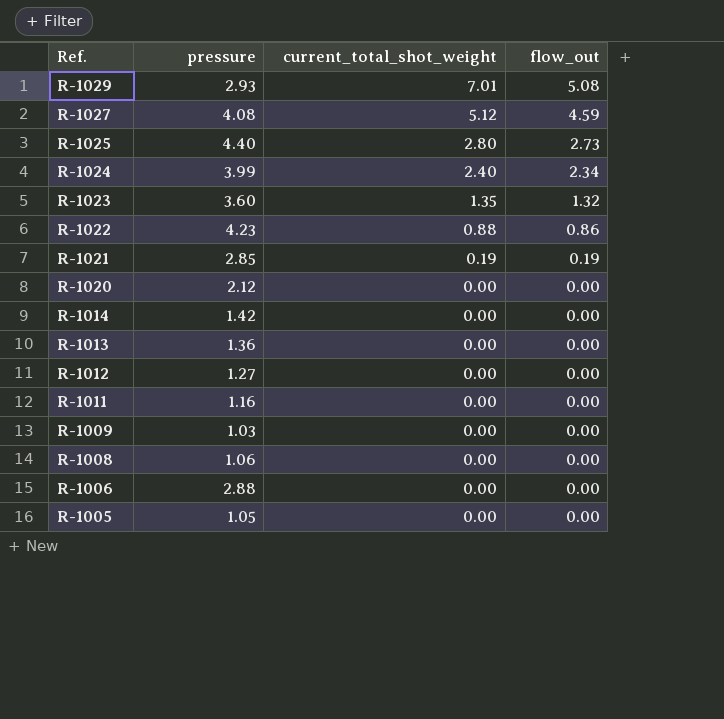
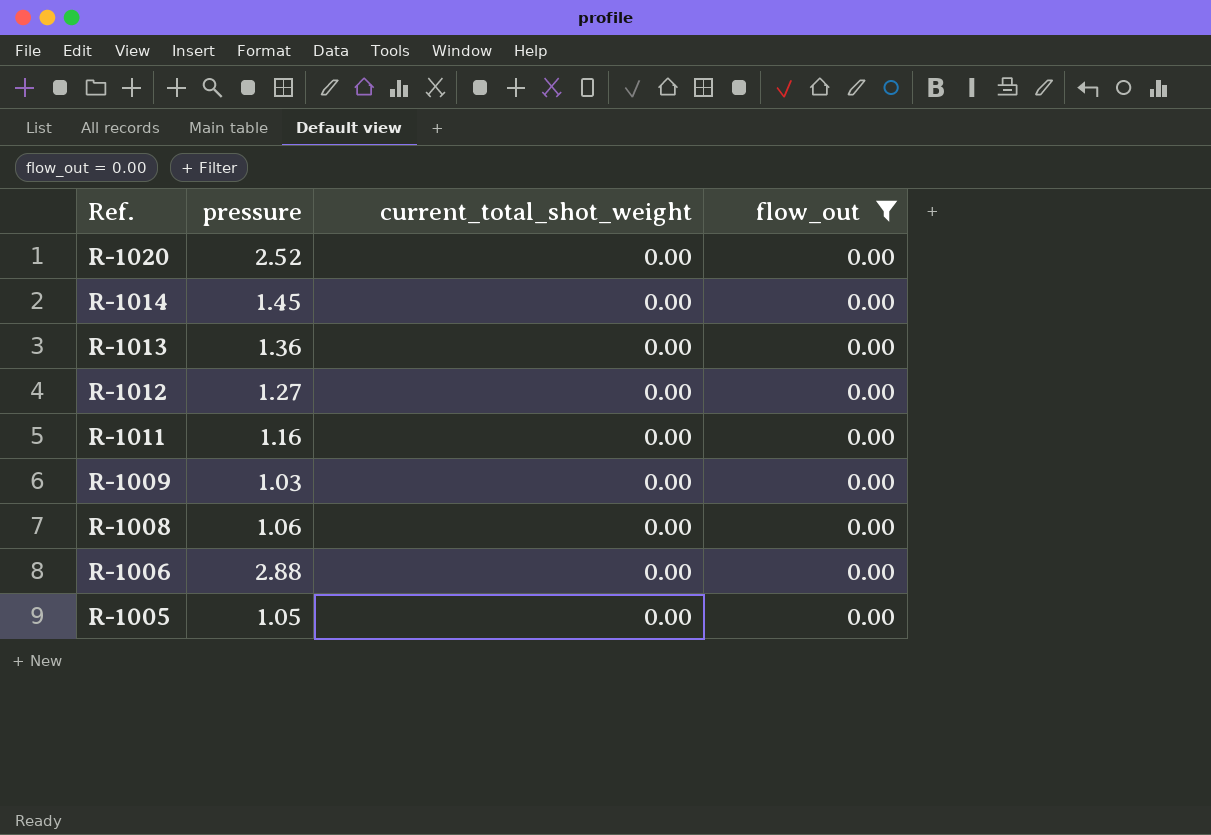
filter: none -> flow_out = 0.00
R-1020 | pressure: 2.12 -> 2.52
R-1014 | pressure: 1.42 -> 1.45

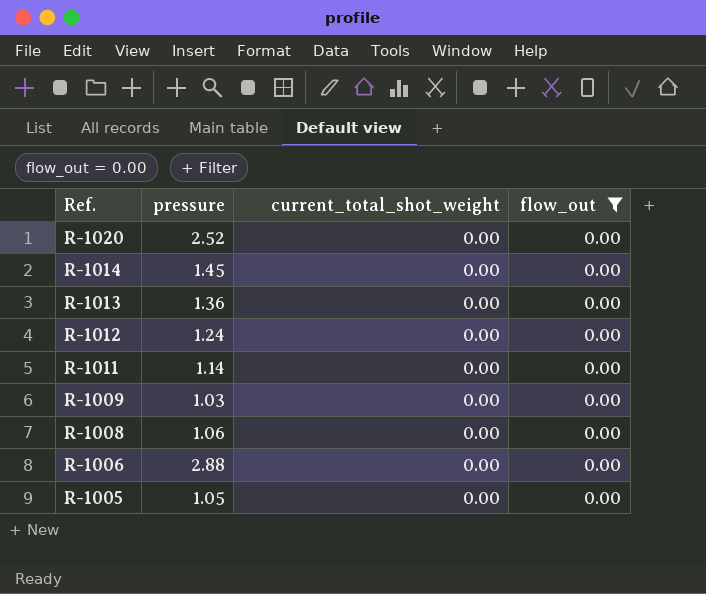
R-1012 | pressure: 1.27 -> 1.24
R-1011 | pressure: 1.16 -> 1.14

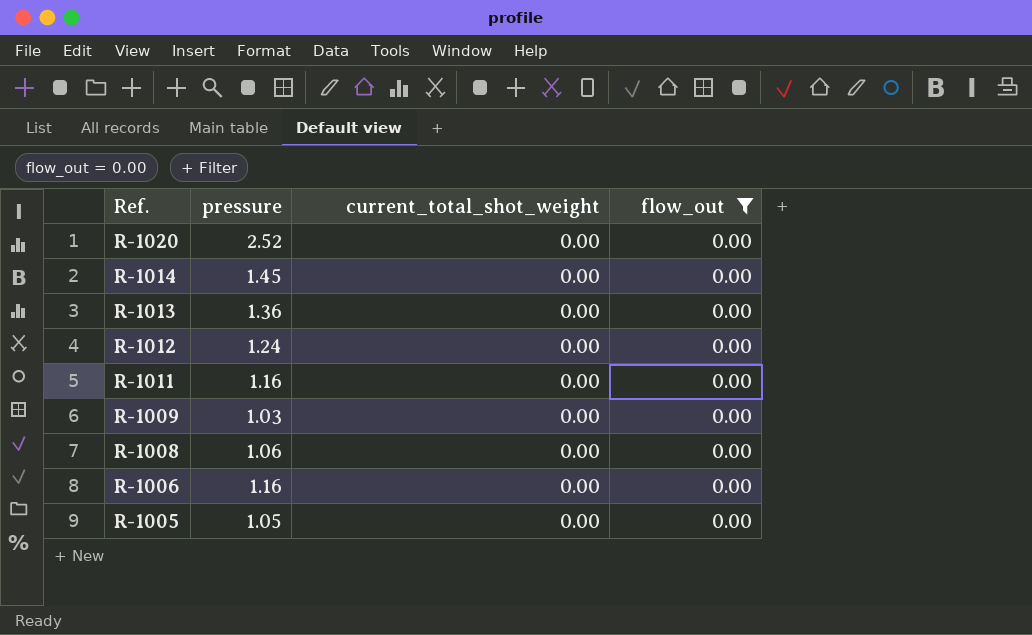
R-1011 | pressure: 1.14 -> 1.16
R-1006 | pressure: 2.88 -> 1.16

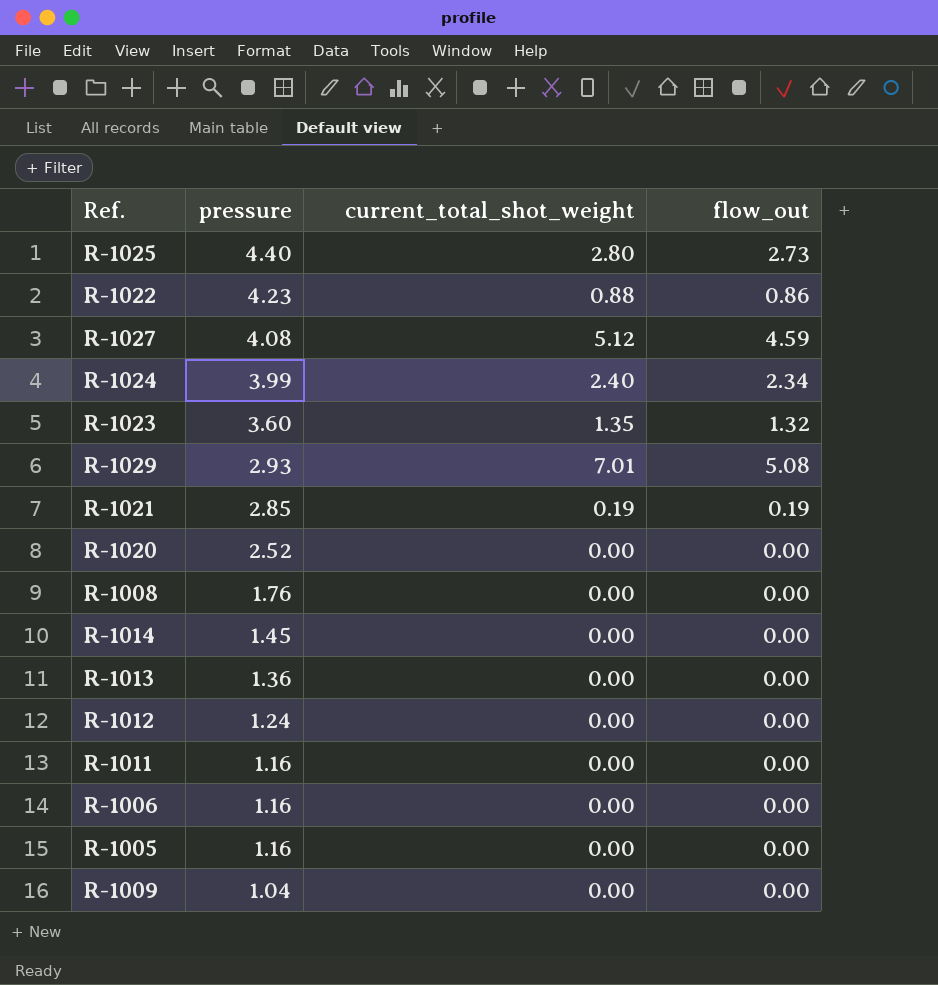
filter: flow_out = 0.00 -> none
row order: Ref. descending -> pressure descending
R-1008 | pressure: 1.06 -> 1.76
R-1005 | pressure: 1.05 -> 1.16
R-1009 | pressure: 1.03 -> 1.04

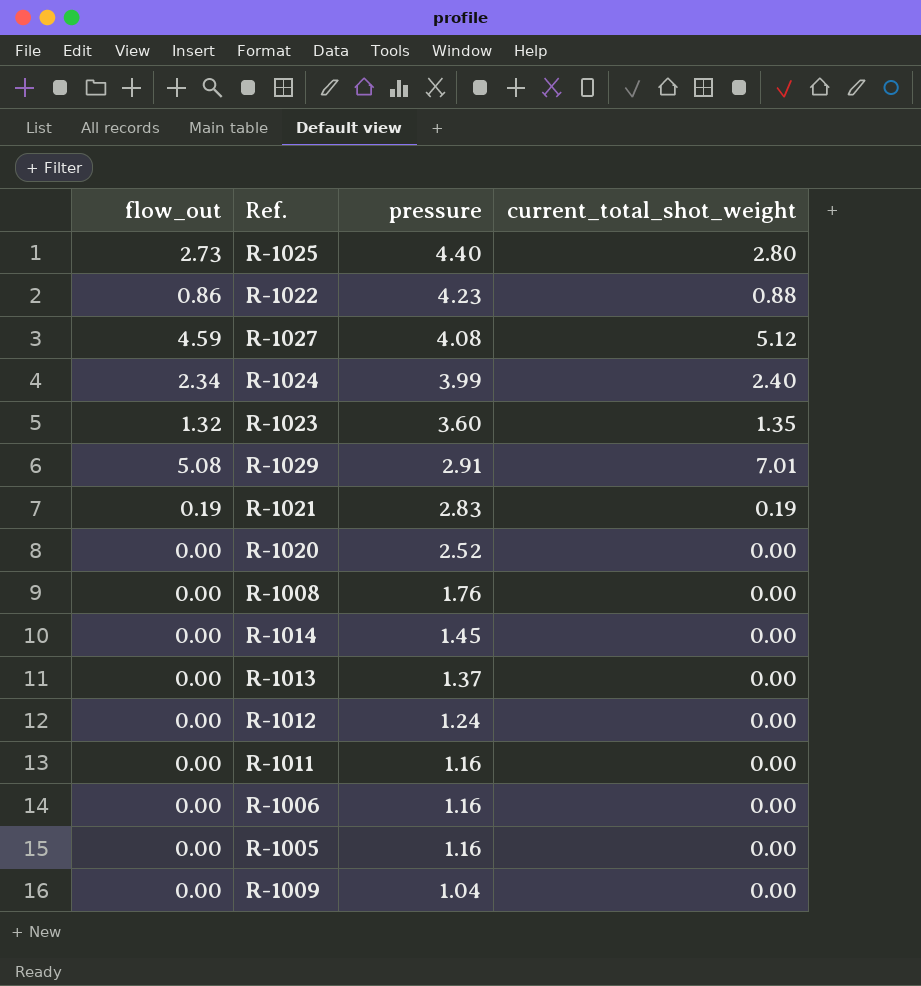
column flow_out | position: 4 -> 1
R-1029 | pressure: 2.93 -> 2.91
R-1021 | pressure: 2.85 -> 2.83
R-1013 | pressure: 1.36 -> 1.37

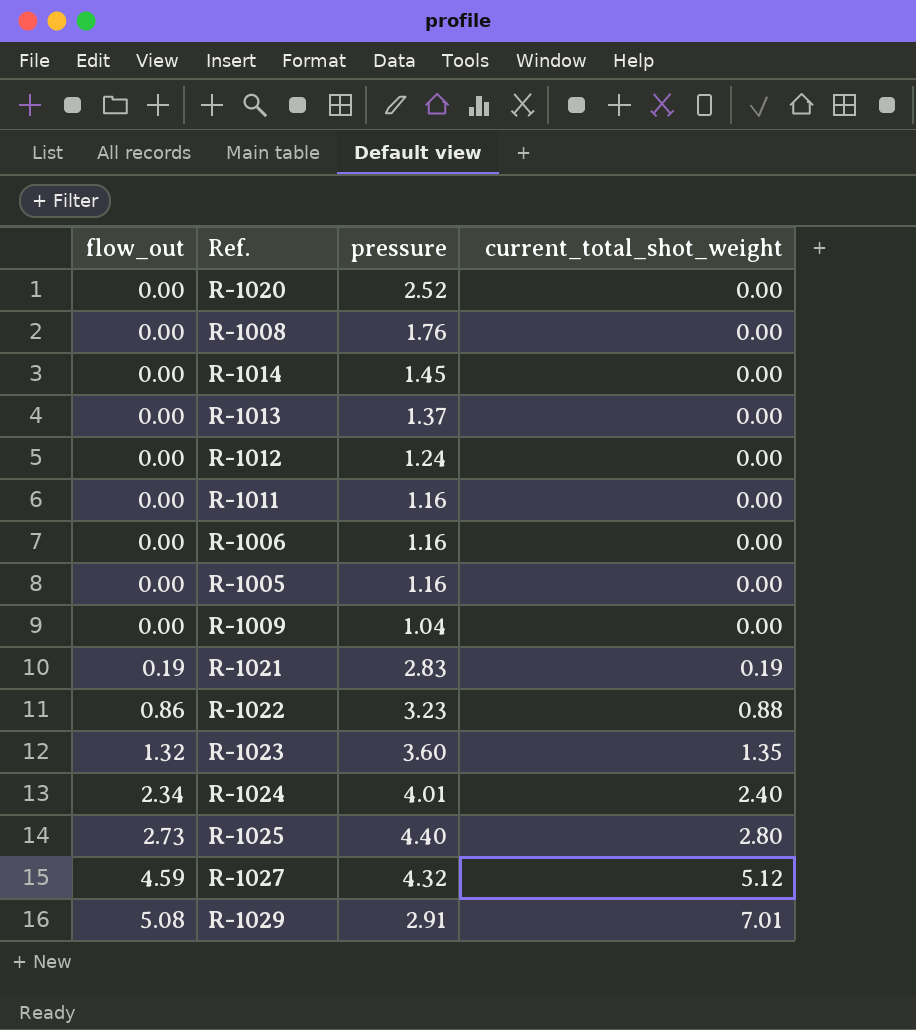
row order: pressure descending -> flow_out ascending
R-1022 | pressure: 4.23 -> 3.23
R-1024 | pressure: 3.99 -> 4.01
R-1027 | pressure: 4.08 -> 4.32

